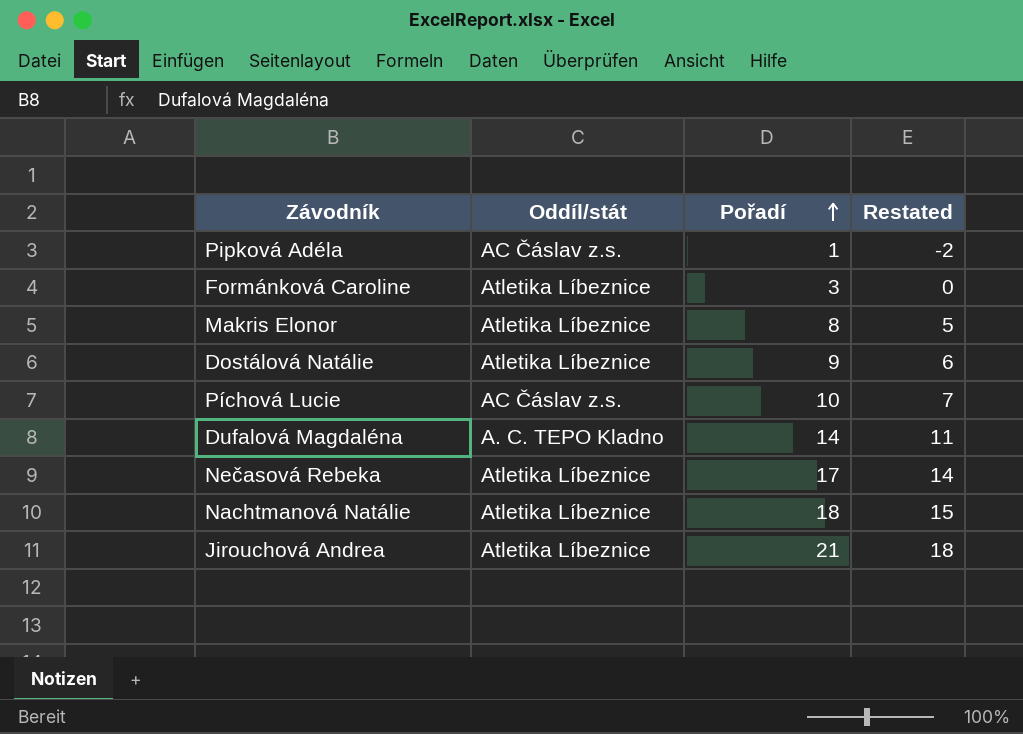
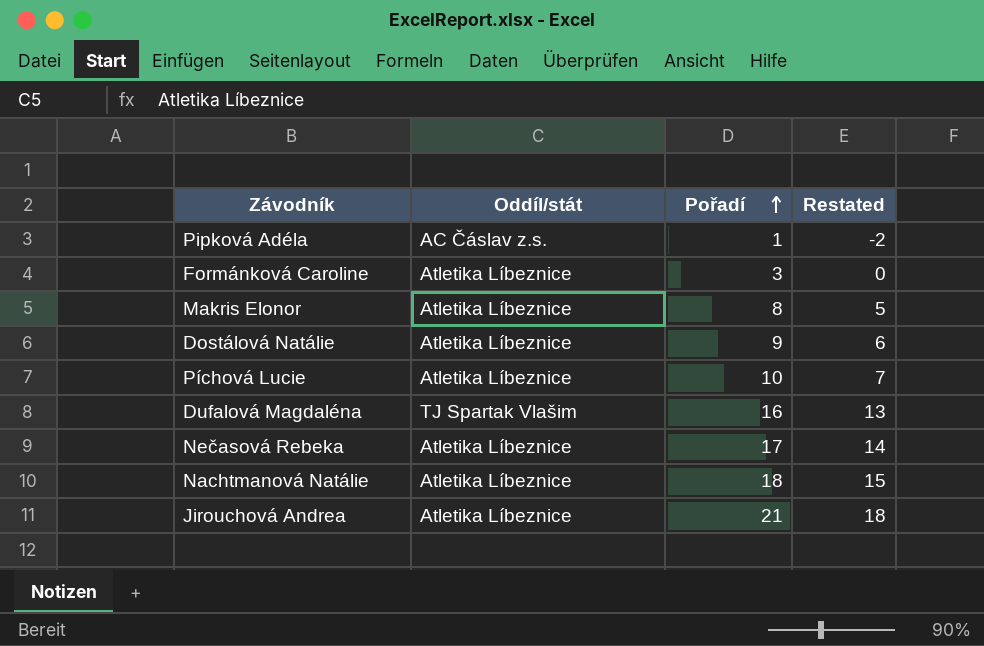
Píchová Lucie | Oddíl/stát: AC Čáslav z.s. -> Atletika Líbeznice
Dufalová Magdaléna | Oddíl/stát: A. C. TEPO Kladno -> TJ Spartak Vlašim
Dufalová Magdaléna | Pořadí: 14 -> 16
Dufalová Magdaléna | Restated: 11 -> 13

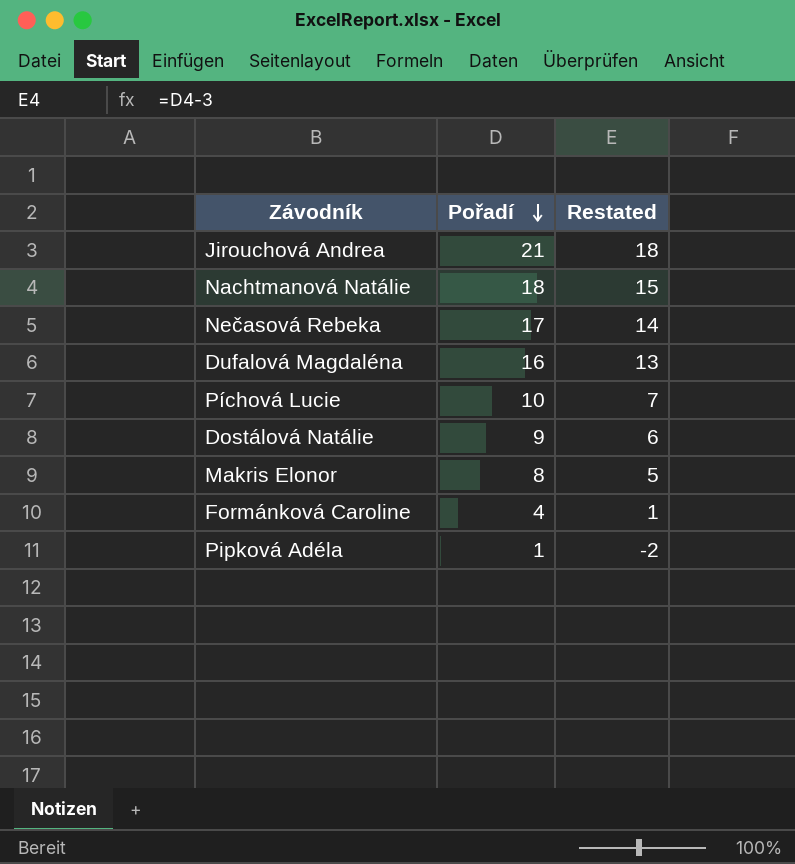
row order: Pořadí ascending -> Pořadí descending
column Oddíl/stát | position: 2 -> none
Formánková Caroline | Pořadí: 3 -> 4
Formánková Caroline | Restated: 0 -> 1

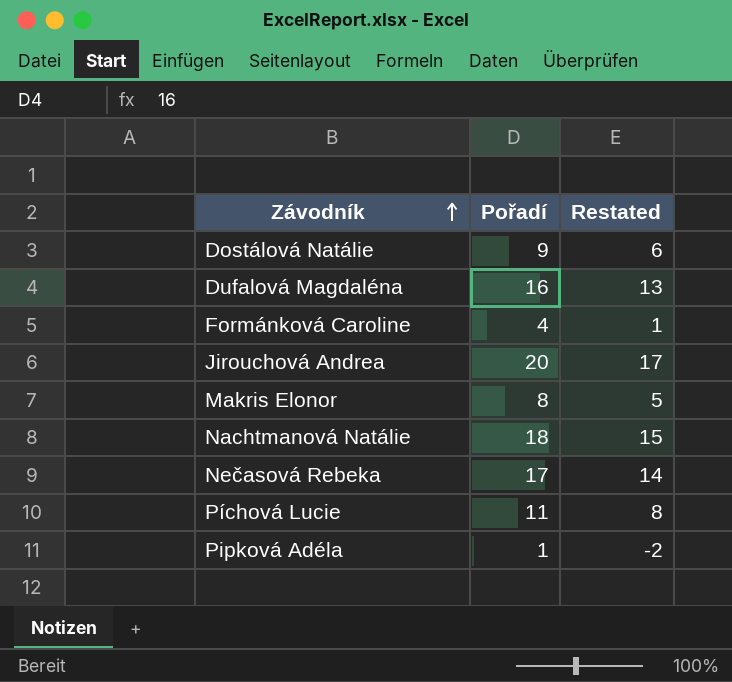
row order: Pořadí descending -> Závodník ascending
Jirouchová Andrea | Pořadí: 21 -> 20
Jirouchová Andrea | Restated: 18 -> 17
Píchová Lucie | Pořadí: 10 -> 11
Píchová Lucie | Restated: 7 -> 8

